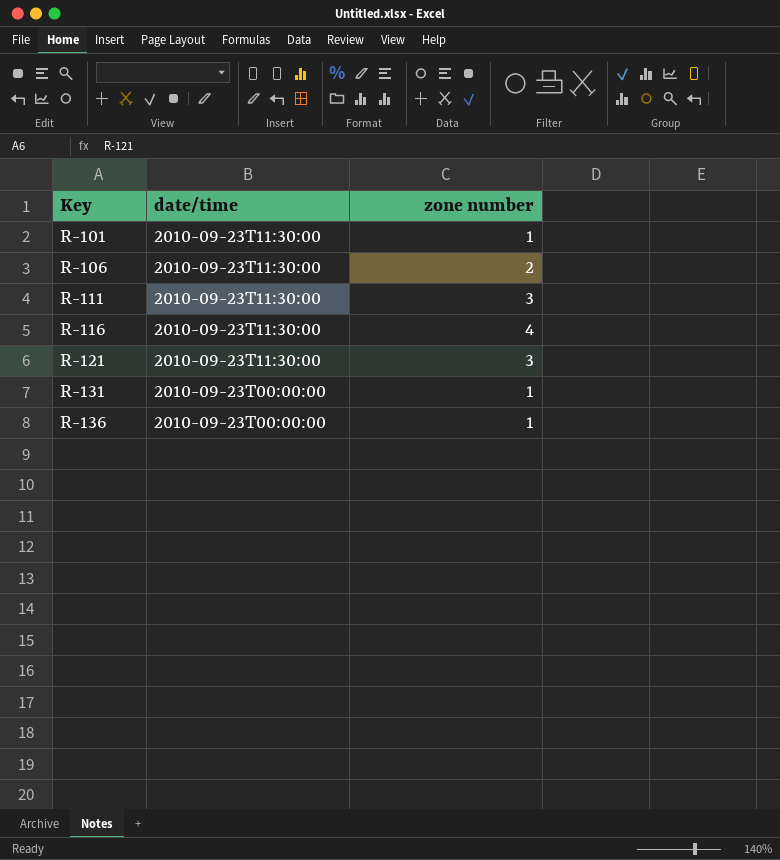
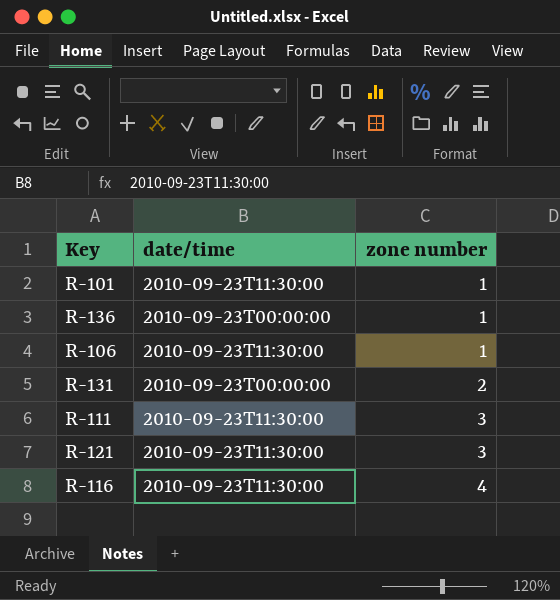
row order: Key ascending -> zone number ascending
R-106 | zone number: 2 -> 1
R-131 | zone number: 1 -> 2

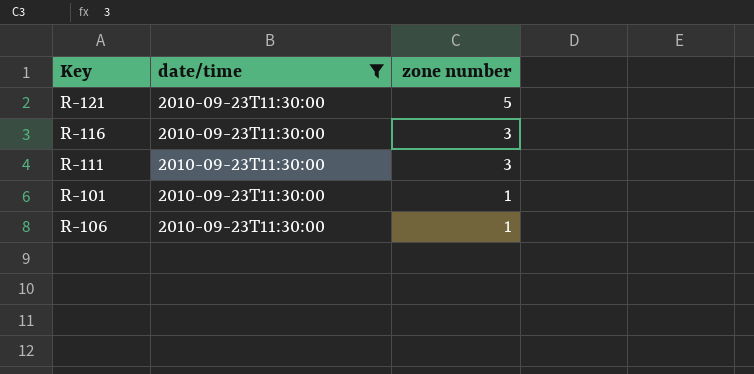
filter: none -> date/time = 2010-09-23T11:30:00
row order: zone number ascending -> zone number descending
R-121 | zone number: 3 -> 5
R-116 | zone number: 4 -> 3

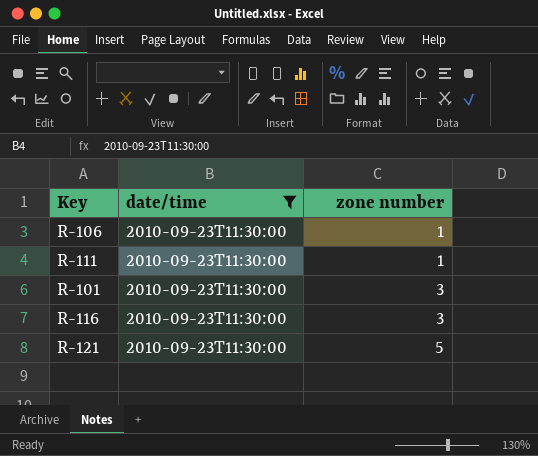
row order: zone number descending -> zone number ascending
R-111 | zone number: 3 -> 1
R-101 | zone number: 1 -> 3

